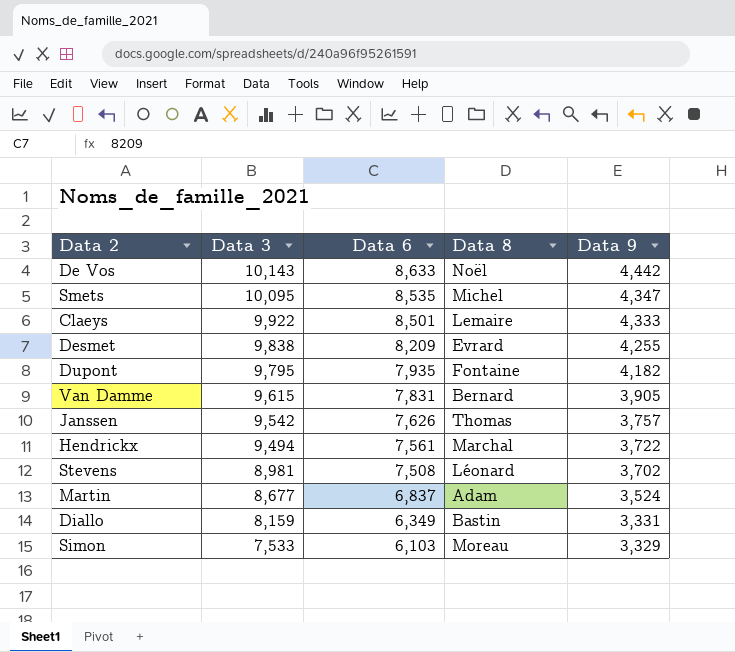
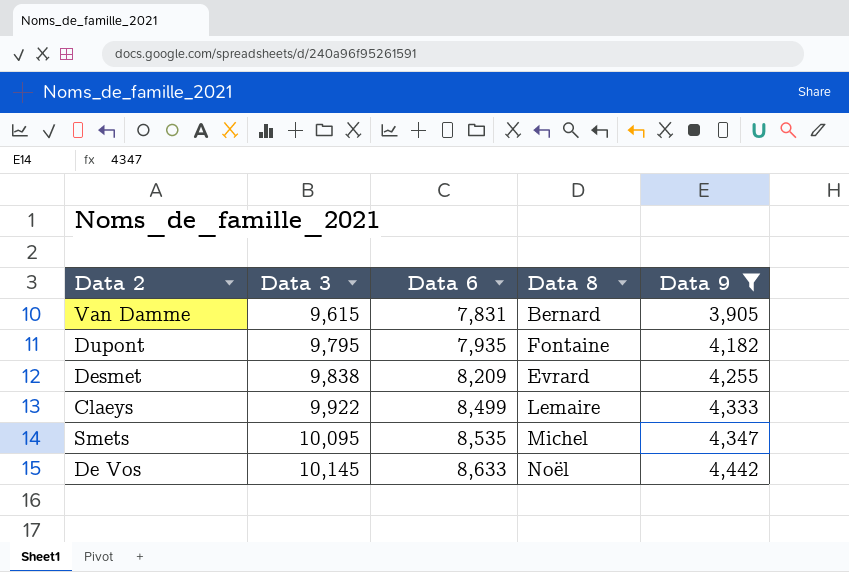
filter: none -> Data 9 >= 3,905
row order: Data 3 descending -> Data 3 ascending
Claeys | Data 6: 8,501 -> 8,499
De Vos | Data 3: 10,143 -> 10,145

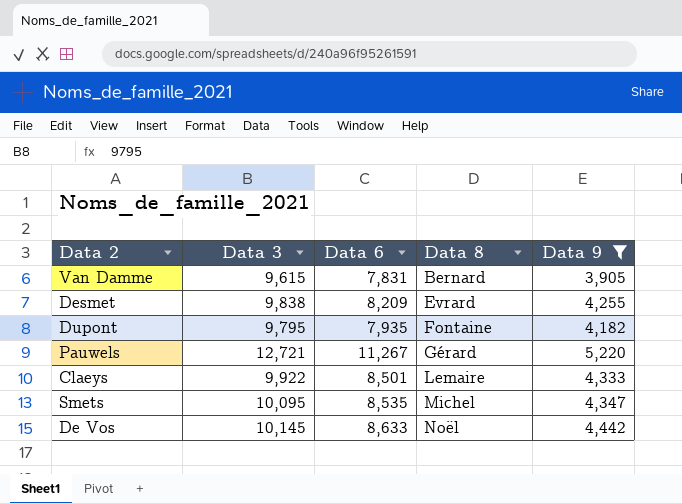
row order: Data 3 ascending -> Data 8 ascending
row Pauwels: none -> 12,721 | 11,267 | Gérard | 5,220
Claeys | Data 6: 8,499 -> 8,501

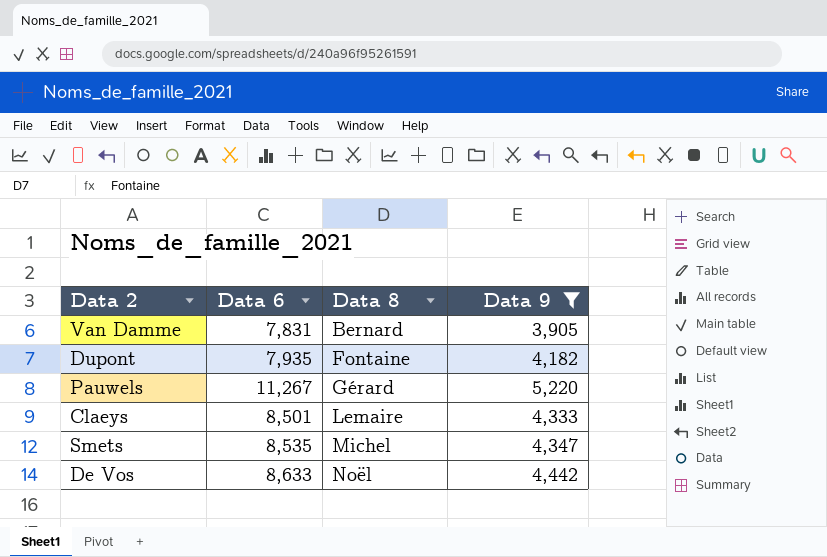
column Data 3 | position: 2 -> none
row Desmet: 9,838 | 8,209 | Evrard | 4,255 -> none

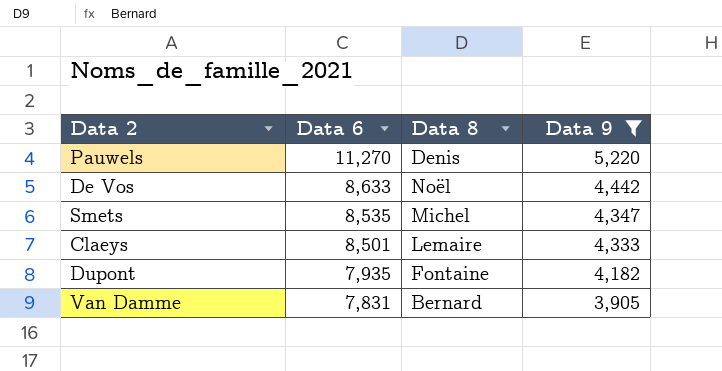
row order: Data 8 ascending -> Data 6 descending
Pauwels | Data 6: 11,267 -> 11,270
Pauwels | Data 8: Gérard -> Denis

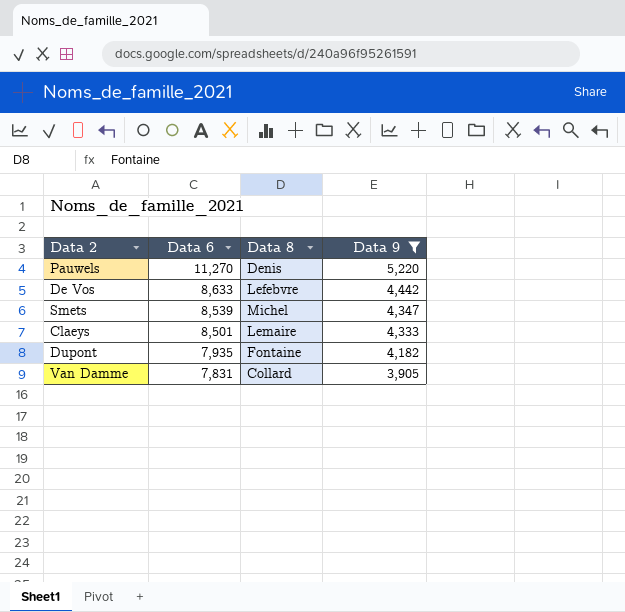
De Vos | Data 8: Noël -> Lefebvre
Smets | Data 6: 8,535 -> 8,539
Van Damme | Data 8: Bernard -> Collard

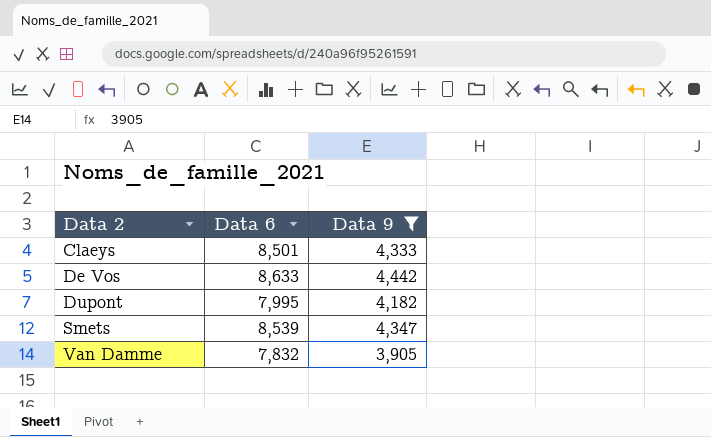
row order: Data 6 descending -> Data 2 ascending
column Data 8 | position: 3 -> none
row Pauwels: 11,270 | Denis | 5,220 -> none
Dupont | Data 6: 7,935 -> 7,995
Van Damme | Data 6: 7,831 -> 7,832

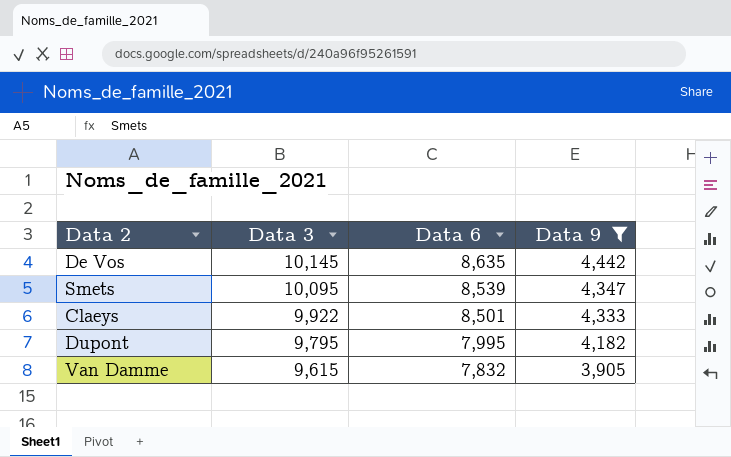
row order: Data 2 ascending -> Data 3 descending
column Data 3 | position: none -> 2
De Vos | Data 6: 8,633 -> 8,635

